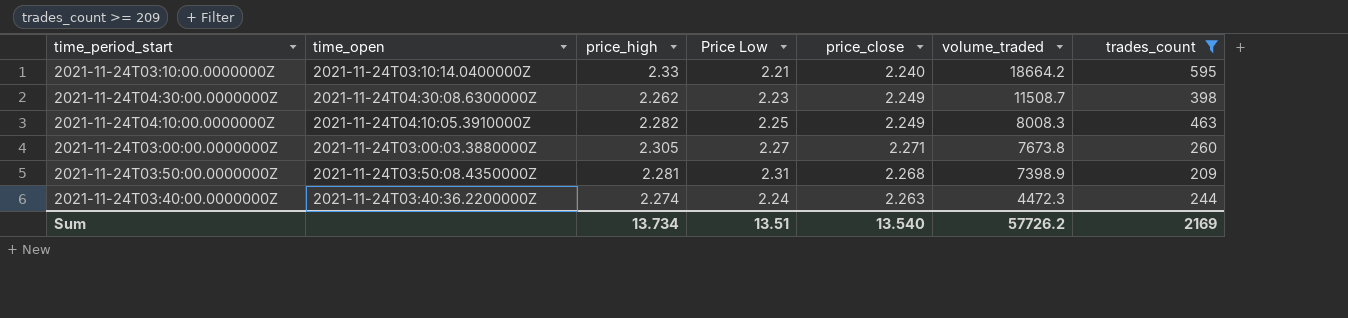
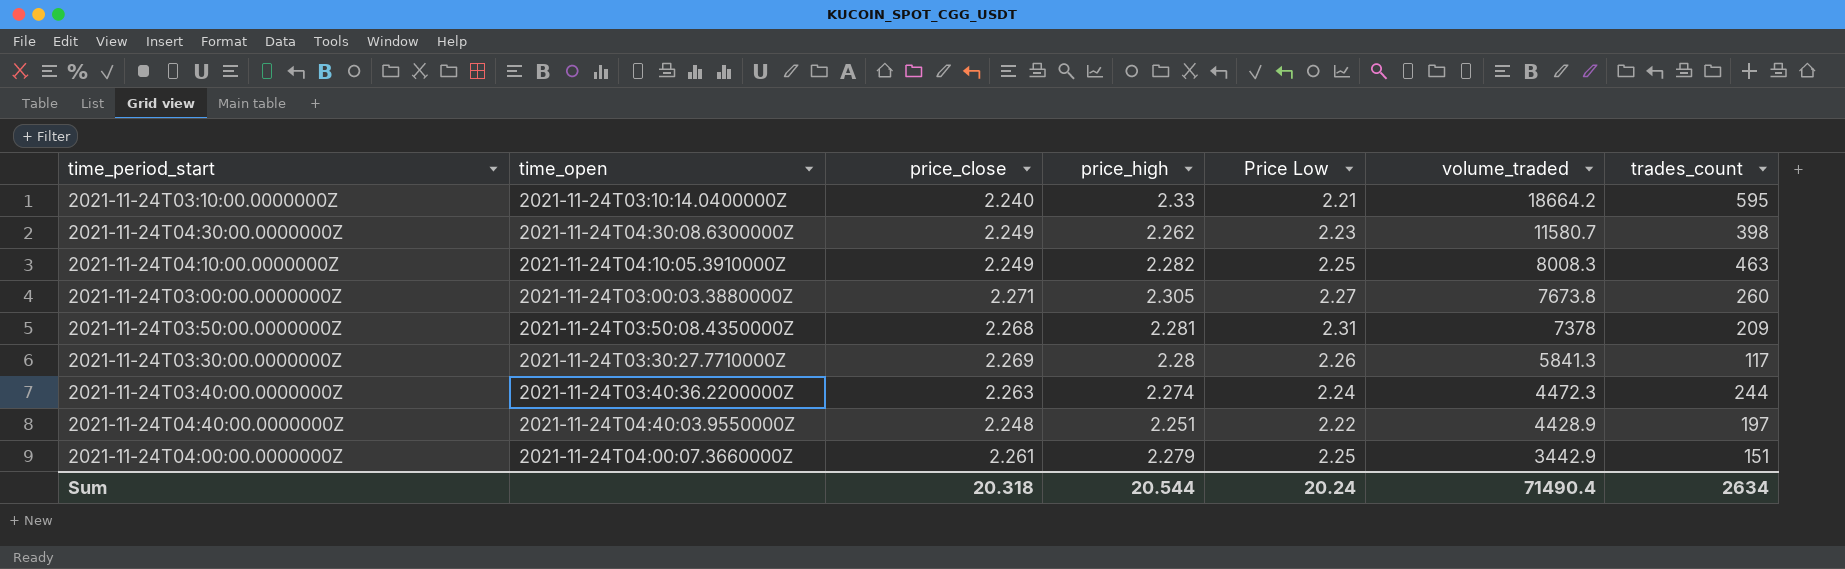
filter: trades_count >= 209 -> none
column price_close | position: 5 -> 3
2021-11-24T04:30:00.0000000Z | volume_traded: 11508.7 -> 11580.7
2021-11-24T03:50:00.0000000Z | volume_traded: 7398.9 -> 7378
Sum | price_close: 13.540 -> 20.318
Sum | price_high: 13.734 -> 20.544
Sum | Price Low: 13.51 -> 20.24
Sum | volume_traded: 57726.2 -> 71490.4
Sum | trades_count: 2169 -> 2634

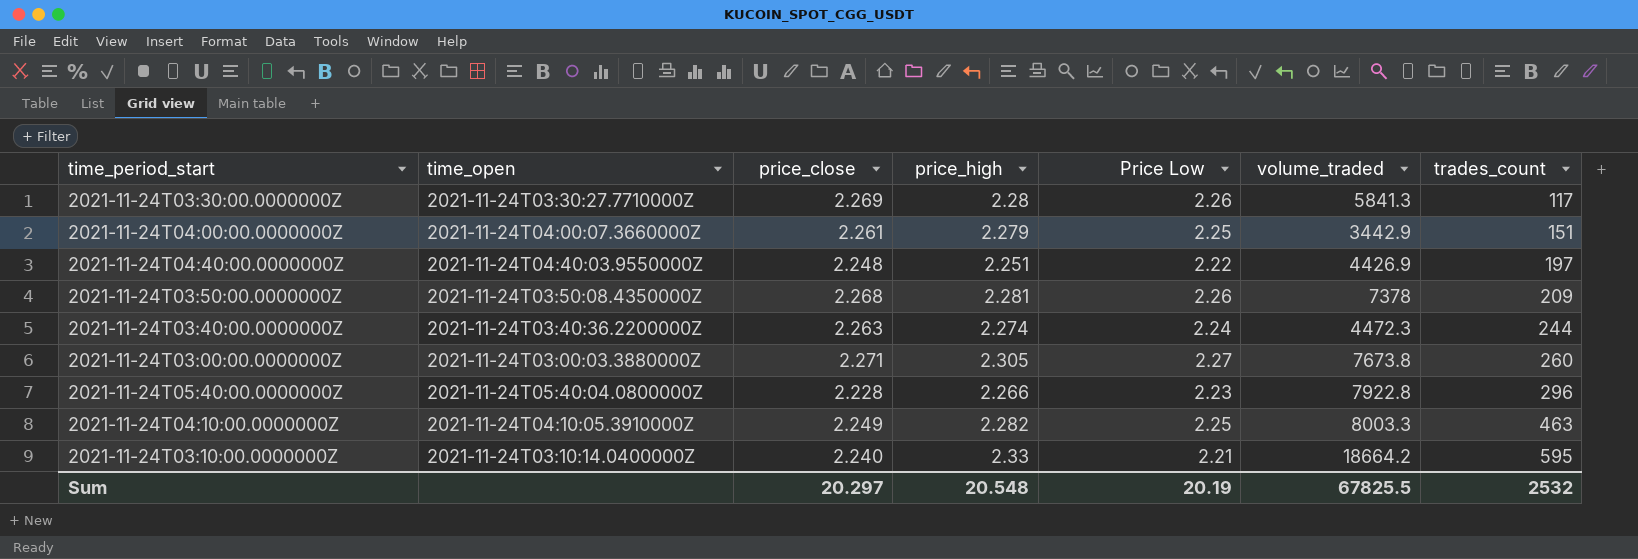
row order: volume_traded descending -> trades_count ascending
row 2021-11-24T04:30:00.0000000Z: 2021-11-24T04:30:08.6300000Z | 2.249 | 2.262 | 2.23 | 11580.7 | 398 -> none
2021-11-24T04:40:00.0000000Z | volume_traded: 4428.9 -> 4426.9
2021-11-24T03:50:00.0000000Z | Price Low: 2.31 -> 2.26
row 2021-11-24T05:40:00.0000000Z: none -> 2021-11-24T05:40:04.0800000Z | 2.228 | 2.266 | 2.23 | 7922.8 | 296
2021-11-24T04:10:00.0000000Z | volume_traded: 8008.3 -> 8003.3
Sum | price_close: 20.318 -> 20.297
Sum | price_high: 20.544 -> 20.548
Sum | Price Low: 20.24 -> 20.19
Sum | volume_traded: 71490.4 -> 67825.5
Sum | trades_count: 2634 -> 2532

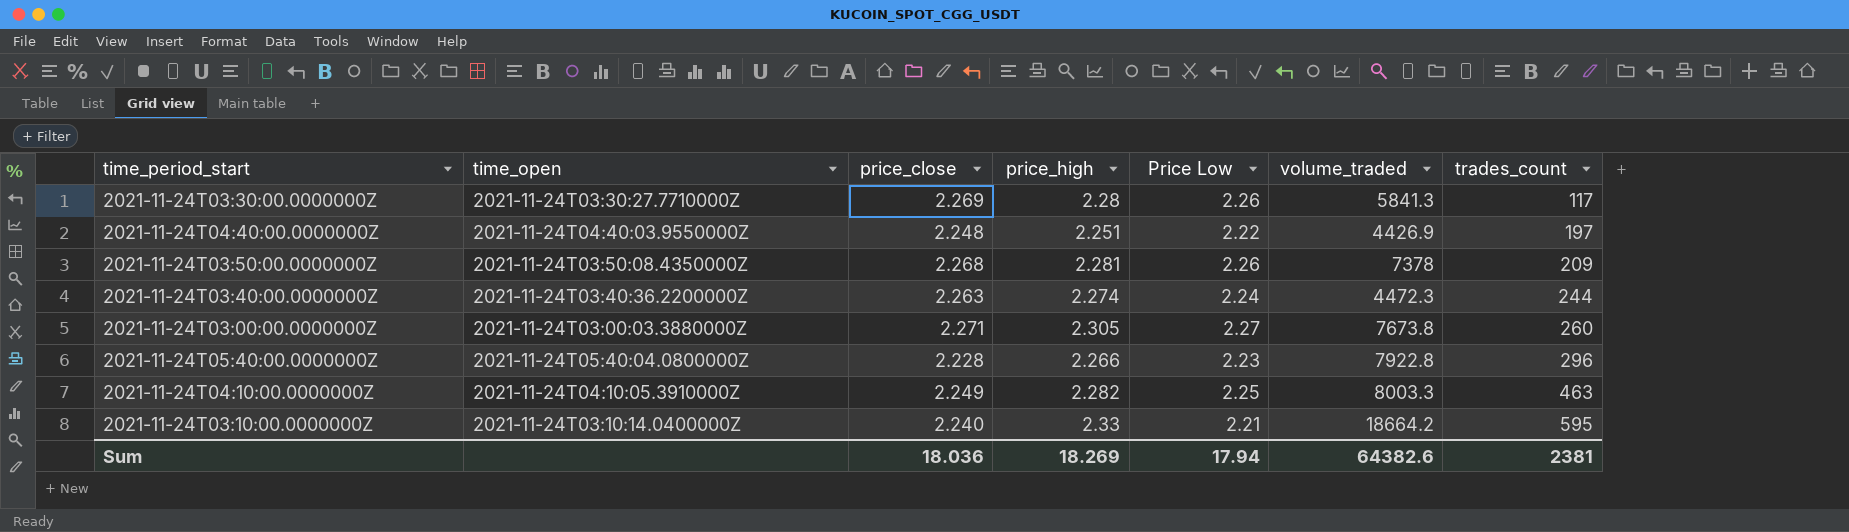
row 2021-11-24T04:00:00.0000000Z: 2021-11-24T04:00:07.3660000Z | 2.261 | 2.279 | 2.25 | 3442.9 | 151 -> none
Sum | price_close: 20.297 -> 18.036
Sum | price_high: 20.548 -> 18.269
Sum | Price Low: 20.19 -> 17.94
Sum | volume_traded: 67825.5 -> 64382.6
Sum | trades_count: 2532 -> 2381

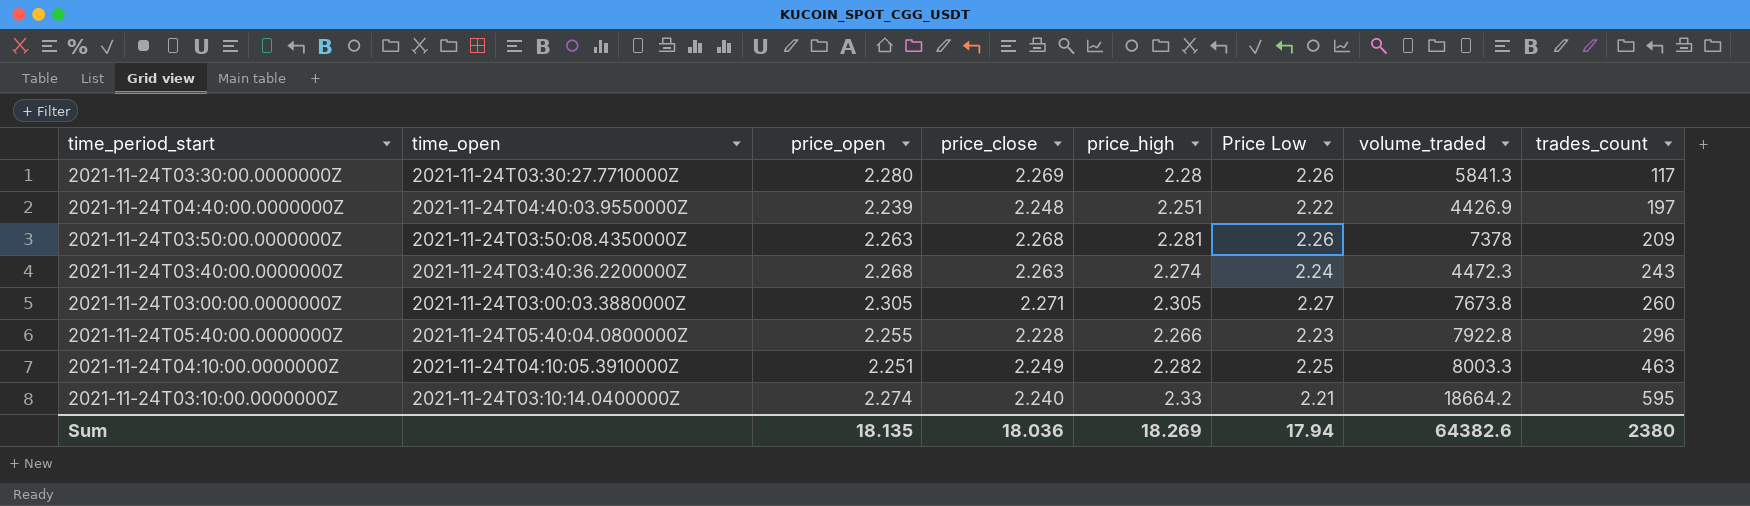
column price_open | position: none -> 3
2021-11-24T03:40:00.0000000Z | trades_count: 244 -> 243
Sum | trades_count: 2381 -> 2380

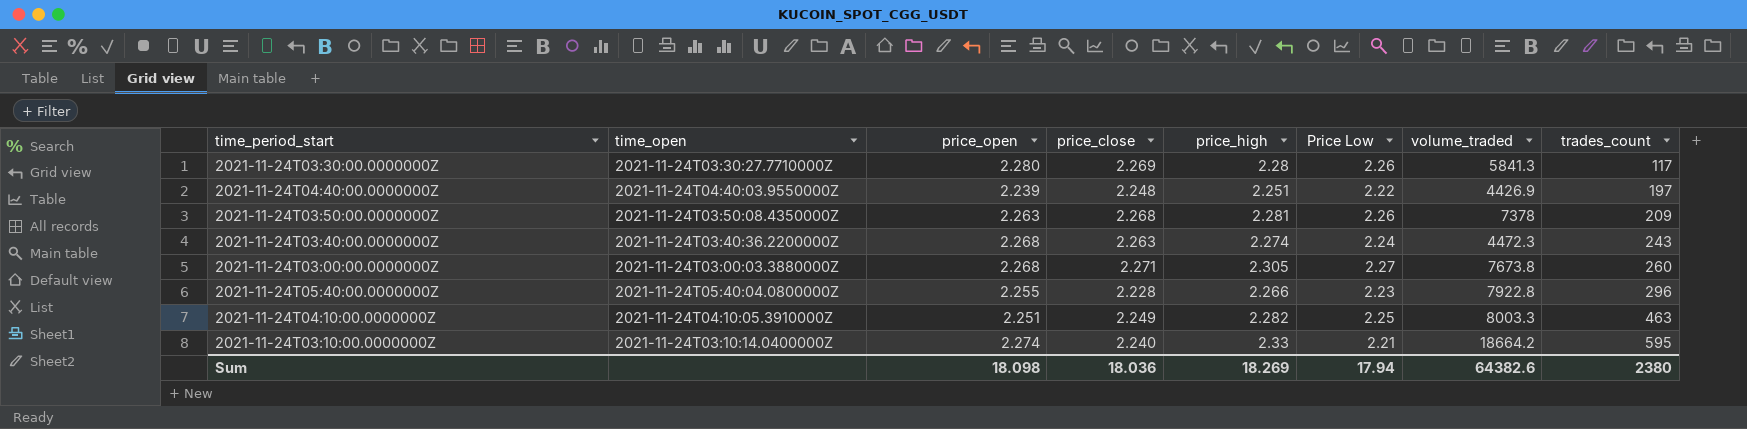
2021-11-24T03:00:00.0000000Z | price_open: 2.305 -> 2.268
Sum | price_open: 18.135 -> 18.098

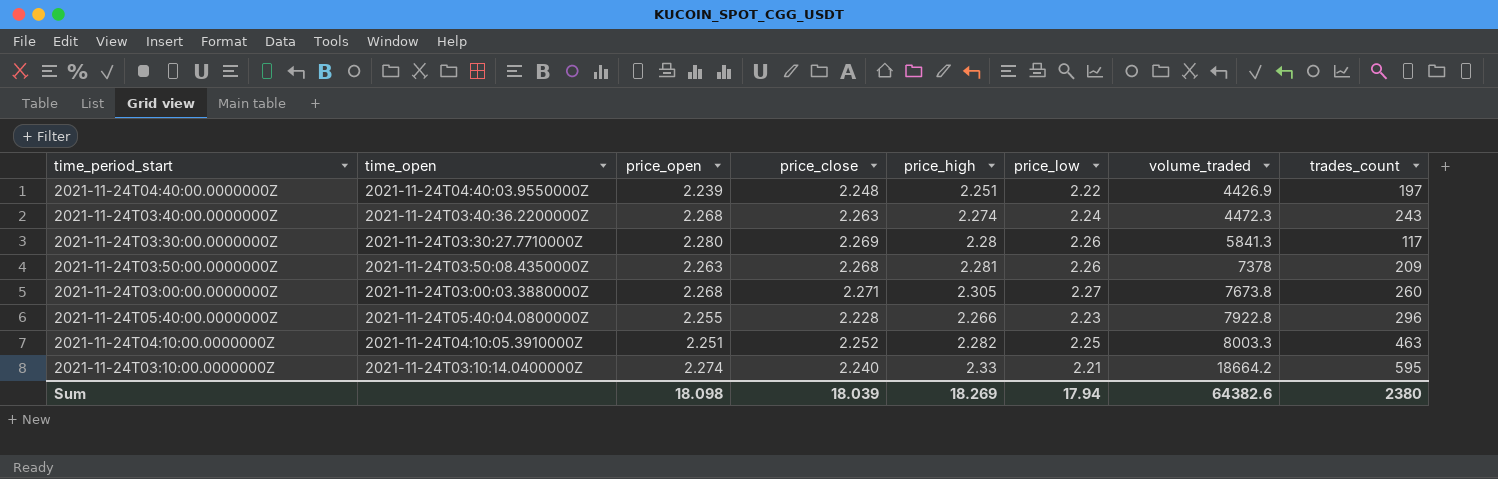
row order: trades_count ascending -> volume_traded ascending
column name: Price Low -> price_low
2021-11-24T04:10:00.0000000Z | price_close: 2.249 -> 2.252
Sum | price_close: 18.036 -> 18.039

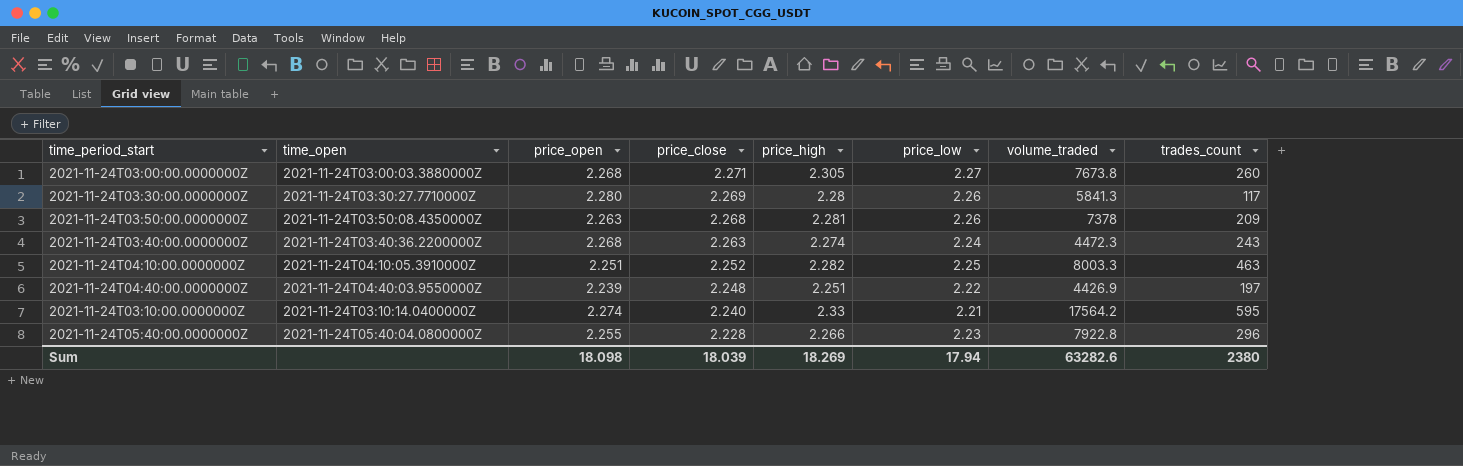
row order: volume_traded ascending -> price_close descending
2021-11-24T03:10:00.0000000Z | volume_traded: 18664.2 -> 17564.2
Sum | volume_traded: 64382.6 -> 63282.6

